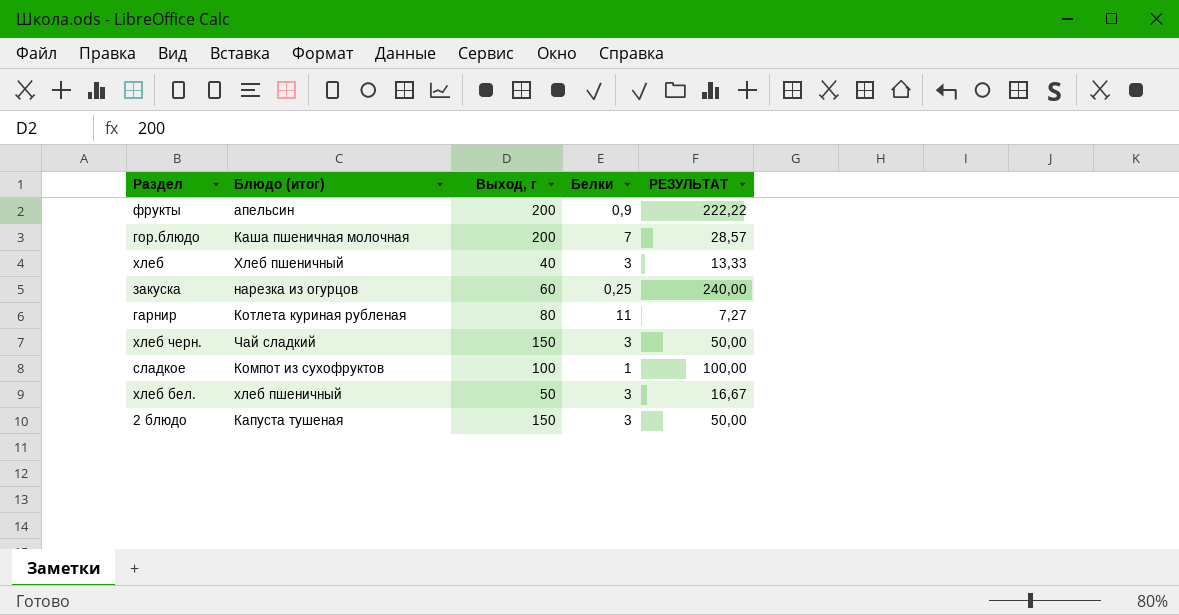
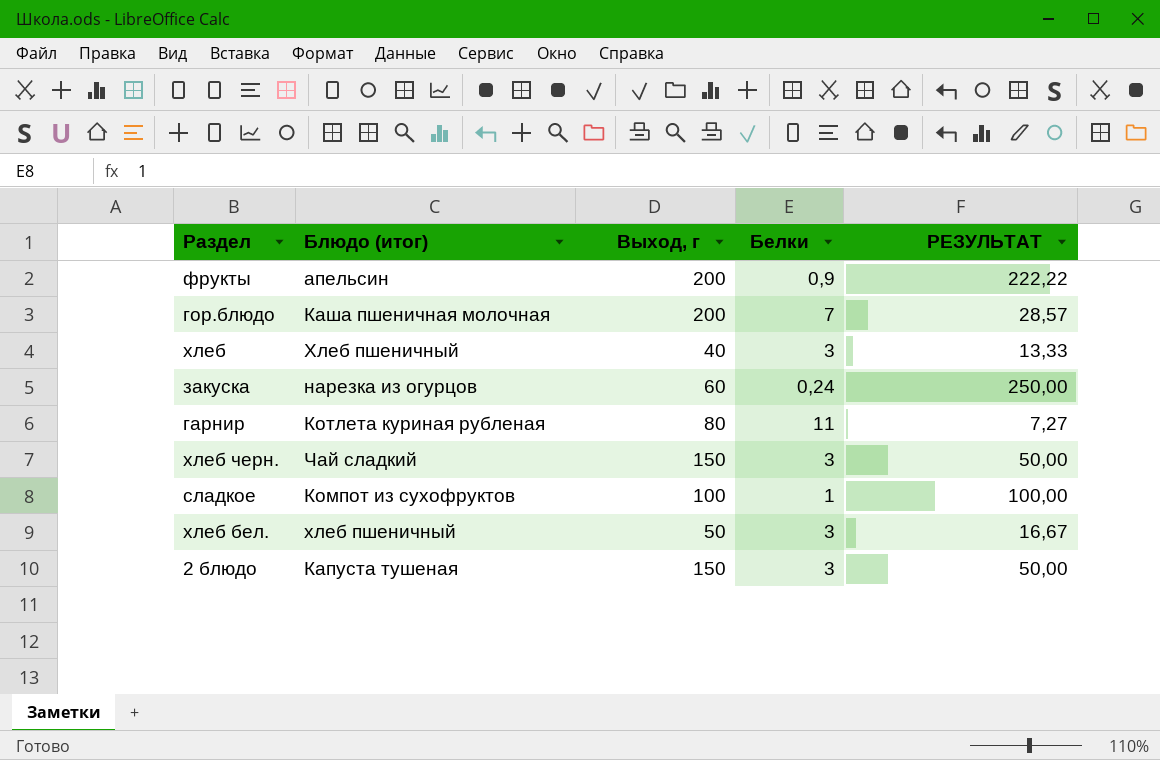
закуска | Белки: 0,25 -> 0,24
закуска | РЕЗУЛЬТАТ: 240,00 -> 250,00

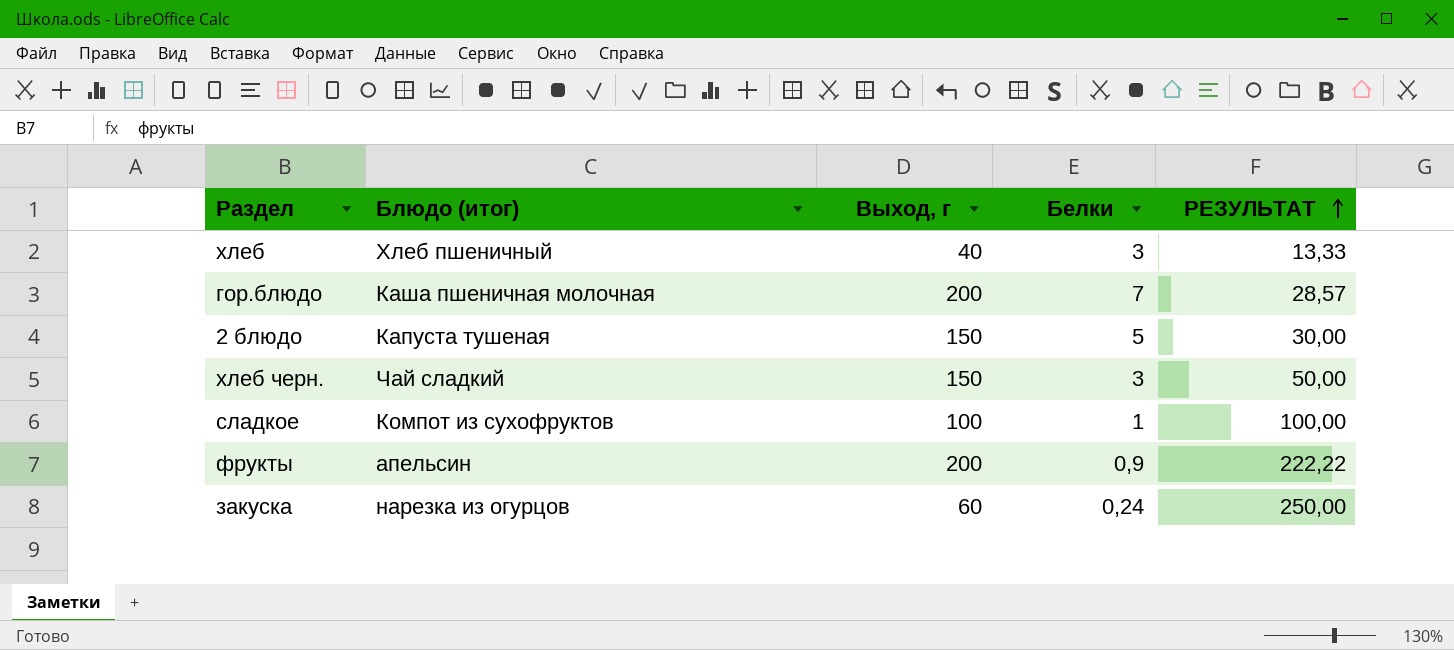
row order: none -> РЕЗУЛЬТАТ ascending
row гарнир: Котлета куриная рубленая | 80 | 11 | 7,27 -> none
row хлеб бел.: хлеб пшеничный | 50 | 3 | 16,67 -> none
2 блюдо | Белки: 3 -> 5
2 блюдо | РЕЗУЛЬТАТ: 50,00 -> 30,00

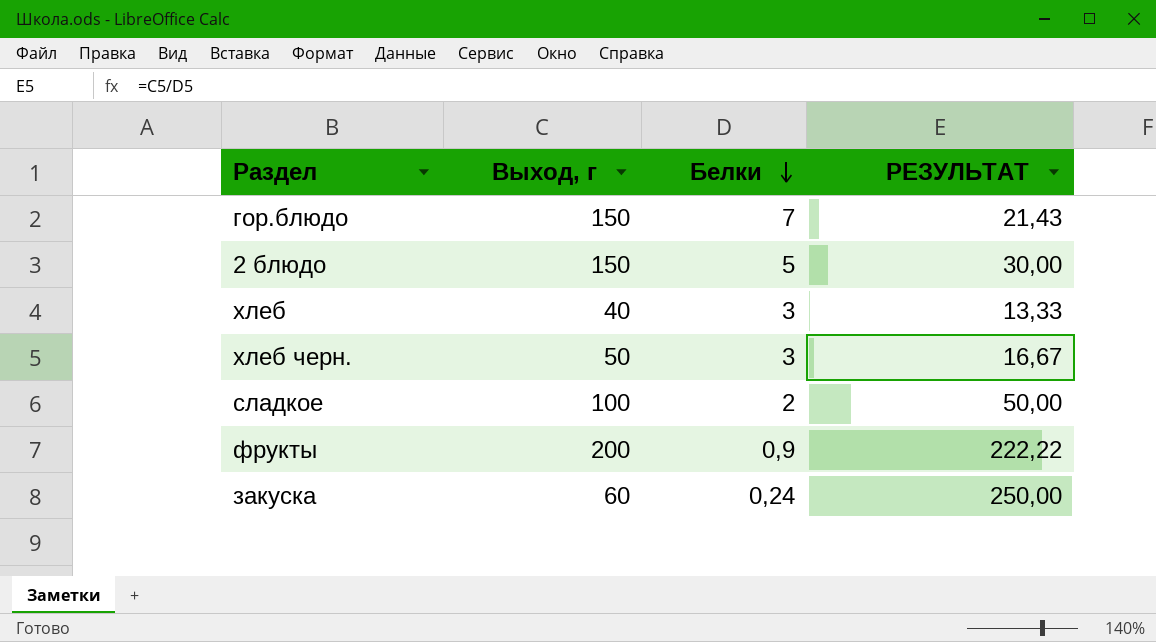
row order: РЕЗУЛЬТАТ ascending -> Белки descending
column Блюдо (итог) | position: 2 -> none
гор.блюдо | Выход, г: 200 -> 150
гор.блюдо | РЕЗУЛЬТАТ: 28,57 -> 21,43
хлеб черн. | Выход, г: 150 -> 50
хлеб черн. | РЕЗУЛЬТАТ: 50,00 -> 16,67
сладкое | Белки: 1 -> 2
сладкое | РЕЗУЛЬТАТ: 100,00 -> 50,00

